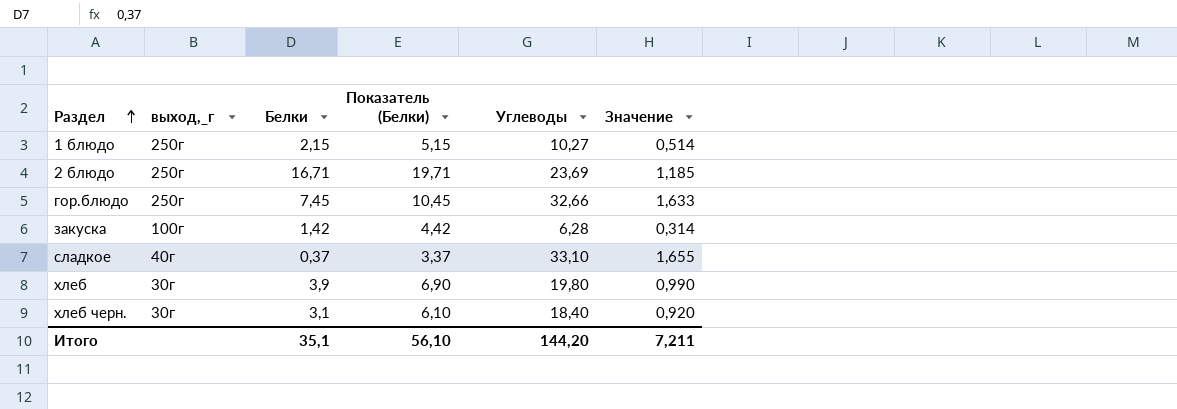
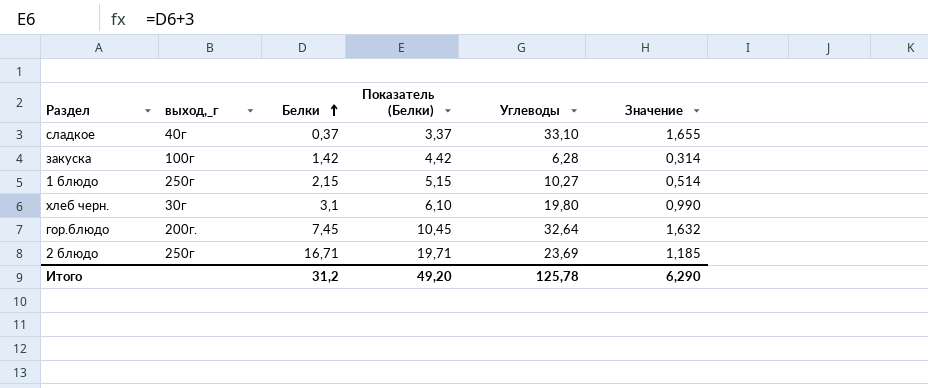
row order: Раздел ascending -> Белки ascending
row хлеб: 30г | 3,9 | 6,90 | 19,80 | 0,990 -> none
хлеб черн. | Углеводы: 18,40 -> 19,80
хлеб черн. | Значение: 0,920 -> 0,990
гор.блюдо | выход,_г: 250г -> 200г.
гор.блюдо | Углеводы: 32,66 -> 32,64
гор.блюдо | Значение: 1,633 -> 1,632
Итого | Белки: 35,1 -> 31,2
Итого | Показатель (Белки): 56,10 -> 49,20
Итого | Углеводы: 144,20 -> 125,78
Итого | Значение: 7,211 -> 6,290

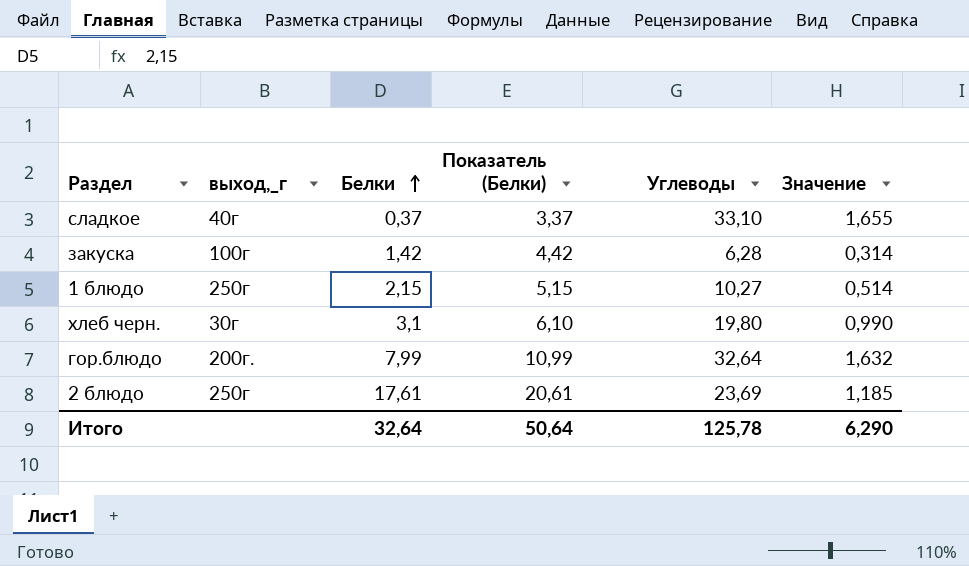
гор.блюдо | Белки: 7,45 -> 7,99
гор.блюдо | Показатель (Белки): 10,45 -> 10,99
2 блюдо | Белки: 16,71 -> 17,61
2 блюдо | Показатель (Белки): 19,71 -> 20,61
Итого | Белки: 31,2 -> 32,64
Итого | Показатель (Белки): 49,20 -> 50,64

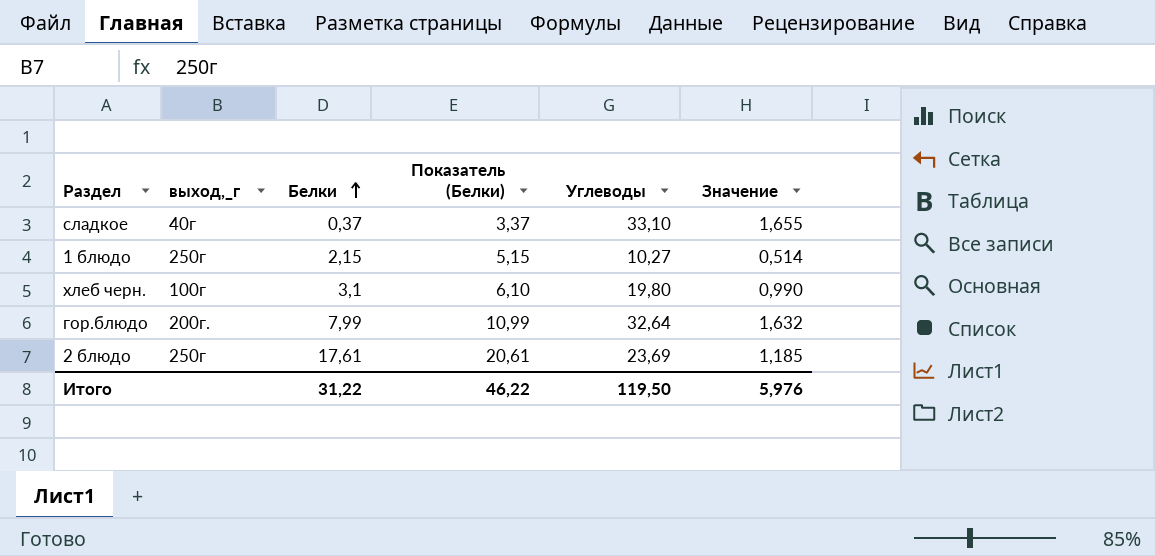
row закуска: 100г | 1,42 | 4,42 | 6,28 | 0,314 -> none
хлеб черн. | выход,_г: 30г -> 100г
Итого | Белки: 32,64 -> 31,22
Итого | Показатель (Белки): 50,64 -> 46,22
Итого | Углеводы: 125,78 -> 119,50
Итого | Значение: 6,290 -> 5,976

